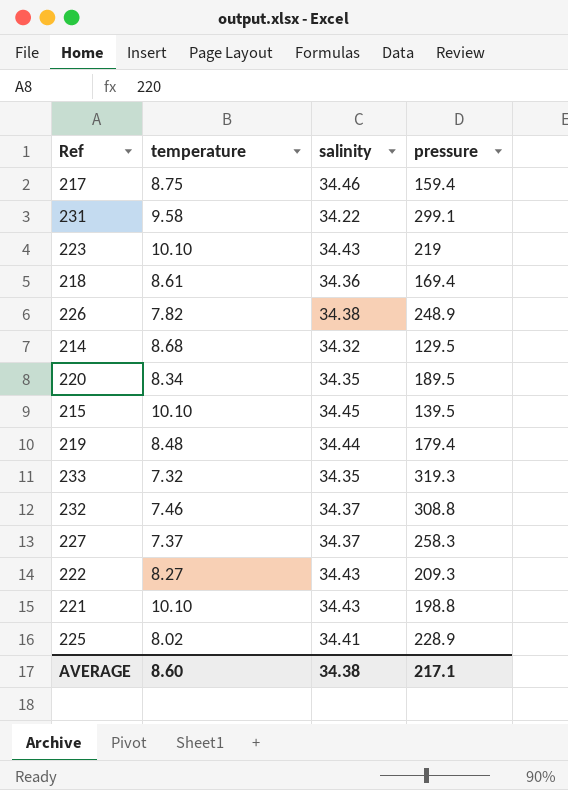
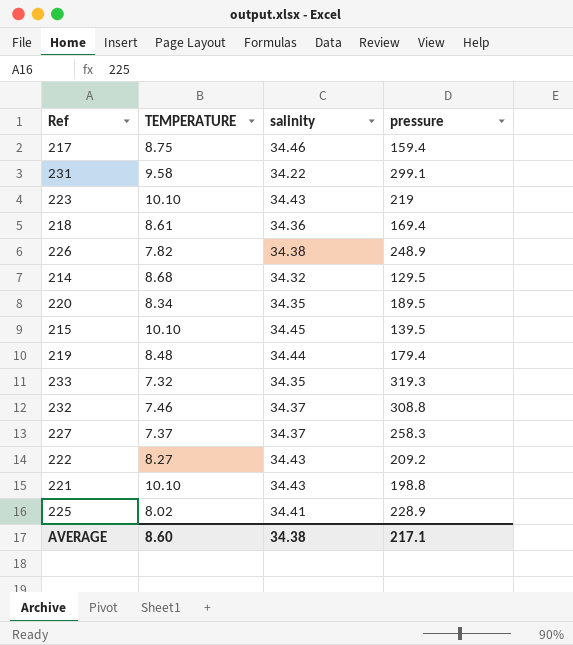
column name: temperature -> TEMPERATURE
222 | pressure: 209.3 -> 209.2

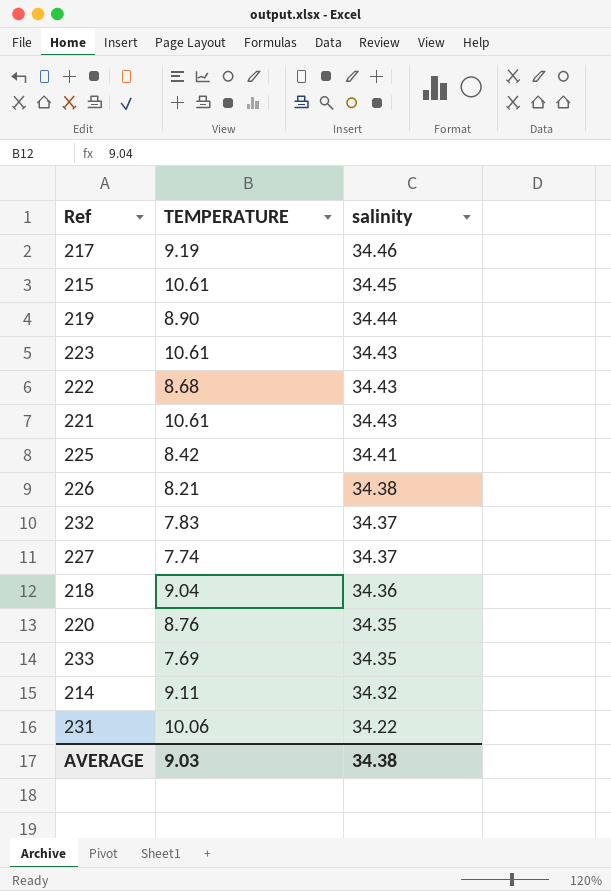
row order: none -> salinity descending
column pressure | position: 4 -> none
217 | TEMPERATURE: 8.75 -> 9.19
215 | TEMPERATURE: 10.10 -> 10.61
219 | TEMPERATURE: 8.48 -> 8.90
223 | TEMPERATURE: 10.10 -> 10.61
222 | TEMPERATURE: 8.27 -> 8.68
221 | TEMPERATURE: 10.10 -> 10.61
225 | TEMPERATURE: 8.02 -> 8.42
226 | TEMPERATURE: 7.82 -> 8.21
232 | TEMPERATURE: 7.46 -> 7.83
227 | TEMPERATURE: 7.37 -> 7.74
218 | TEMPERATURE: 8.61 -> 9.04
220 | TEMPERATURE: 8.34 -> 8.76
233 | TEMPERATURE: 7.32 -> 7.69
214 | TEMPERATURE: 8.68 -> 9.11
231 | TEMPERATURE: 9.58 -> 10.06
AVERAGE | TEMPERATURE: 8.60 -> 9.03

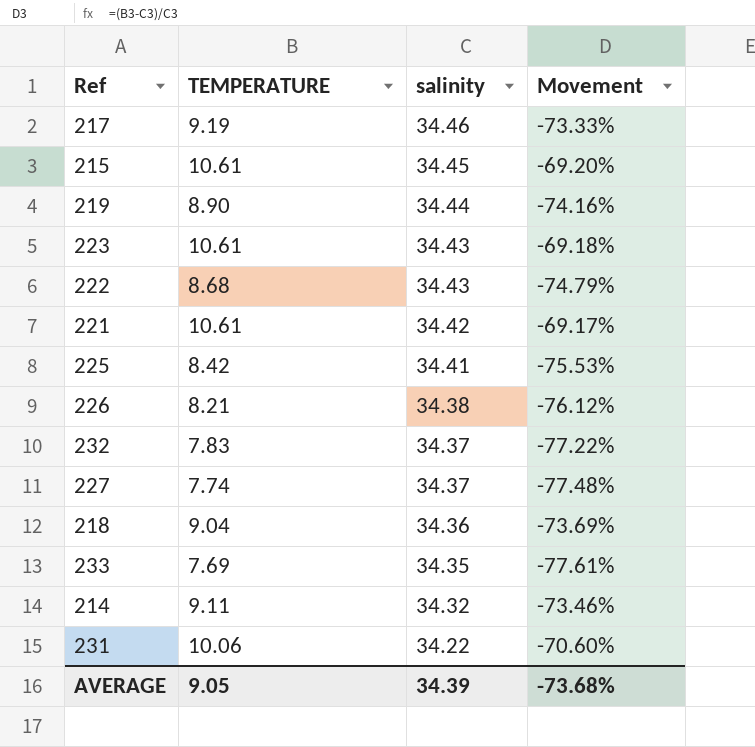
column Movement | formula: none -> ([TEMPERATURE] - [salinity]) / [salinity]
row 220: 8.76 | 34.35 -> none
221 | salinity: 34.43 -> 34.42
AVERAGE | TEMPERATURE: 9.03 -> 9.05
AVERAGE | salinity: 34.38 -> 34.39

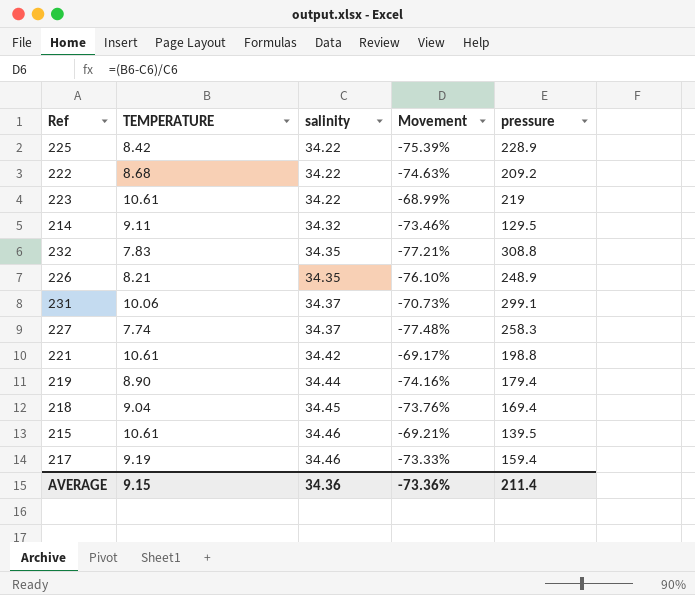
row order: salinity descending -> salinity ascending
column pressure | position: none -> 5
row 233: 7.69 | 34.35 | -77.61% -> none
225 | salinity: 34.41 -> 34.22
225 | Movement: -75.53% -> -75.39%
222 | salinity: 34.43 -> 34.22
222 | Movement: -74.79% -> -74.63%
223 | salinity: 34.43 -> 34.22
223 | Movement: -69.18% -> -68.99%
232 | salinity: 34.37 -> 34.35
232 | Movement: -77.22% -> -77.21%
226 | salinity: 34.38 -> 34.35
226 | Movement: -76.12% -> -76.10%
231 | salinity: 34.22 -> 34.37
231 | Movement: -70.60% -> -70.73%
218 | salinity: 34.36 -> 34.45
218 | Movement: -73.69% -> -73.76%
215 | salinity: 34.45 -> 34.46
215 | Movement: -69.20% -> -69.21%
AVERAGE | TEMPERATURE: 9.05 -> 9.15
AVERAGE | salinity: 34.39 -> 34.36
AVERAGE | Movement: -73.68% -> -73.36%

